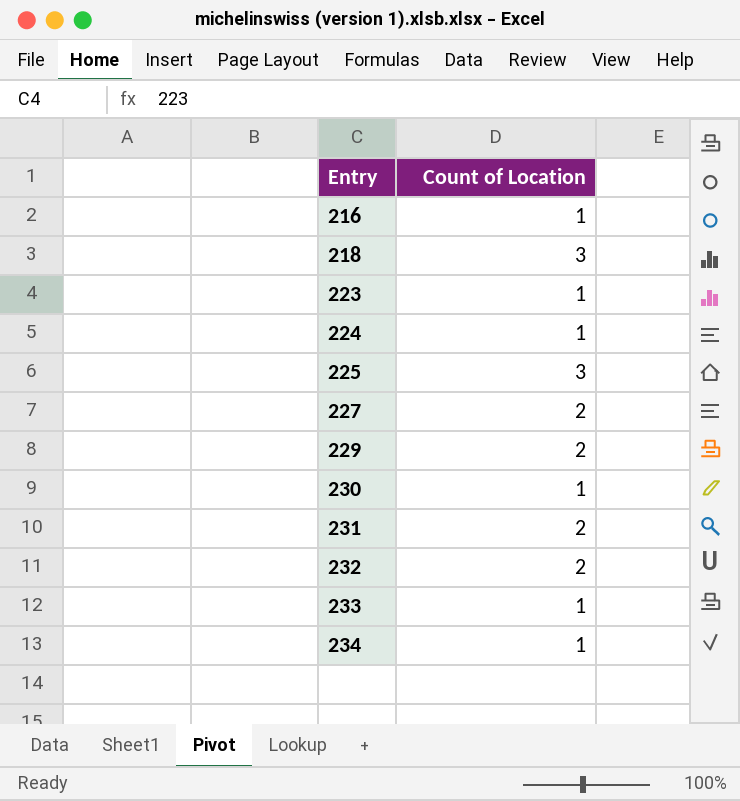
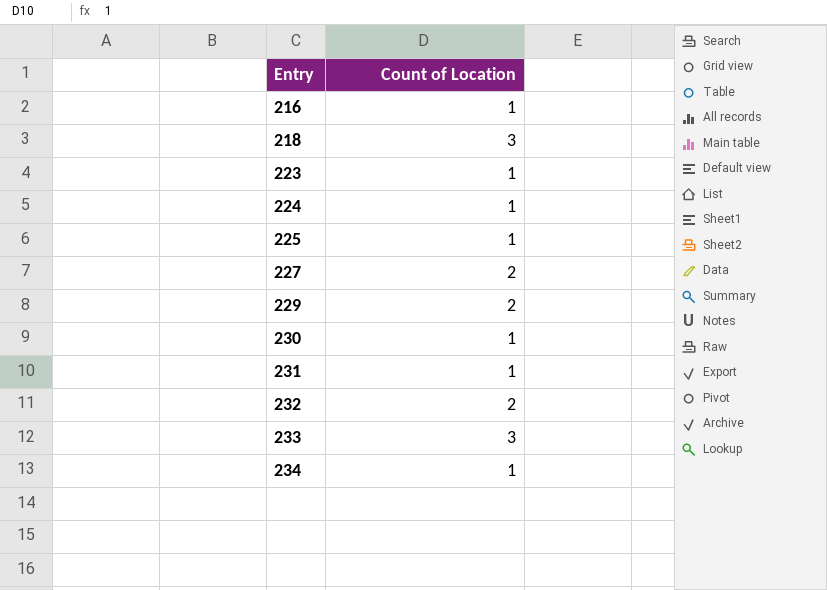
225 | Count of Location: 3 -> 1
231 | Count of Location: 2 -> 1
233 | Count of Location: 1 -> 3

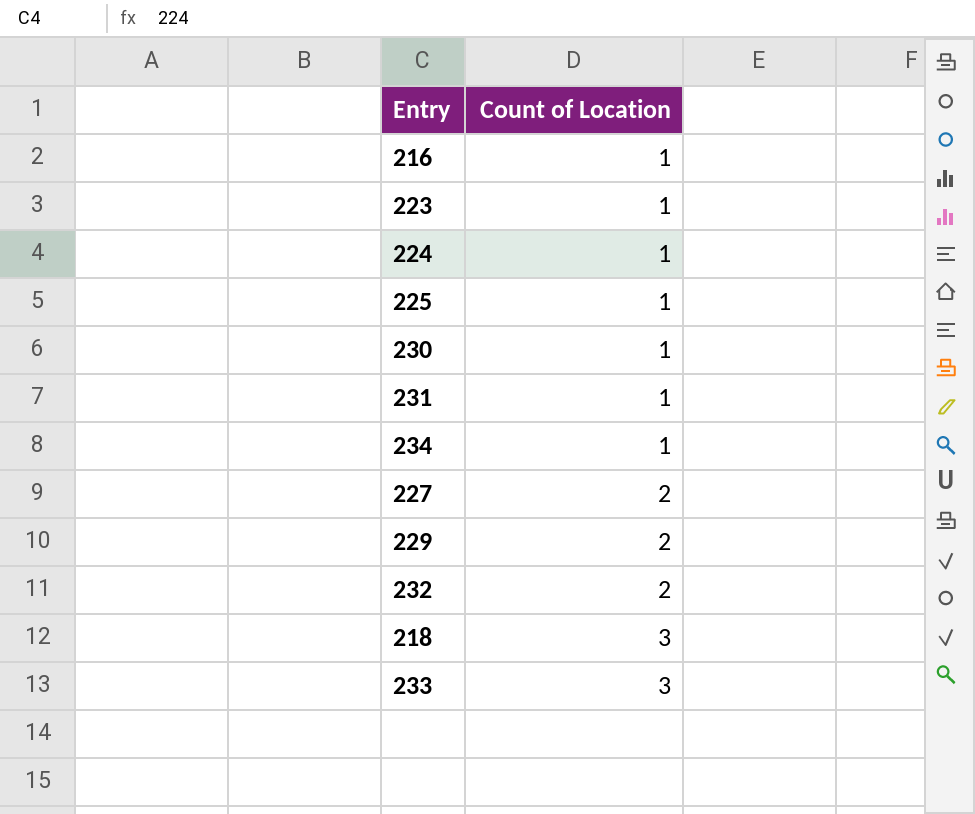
row order: Entry ascending -> Count of Location ascending

